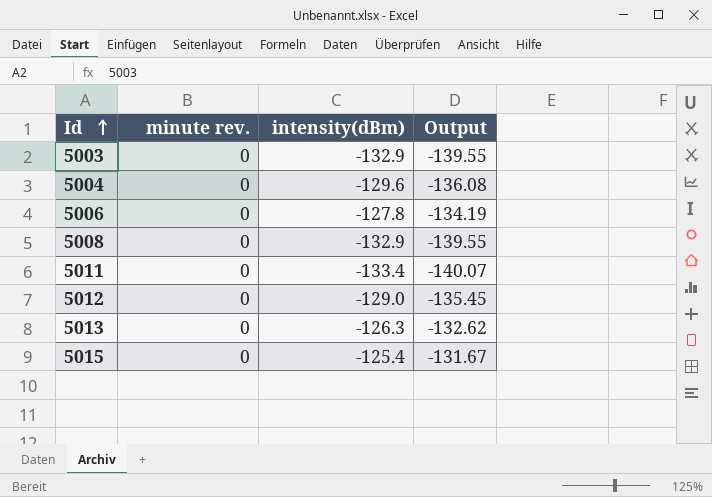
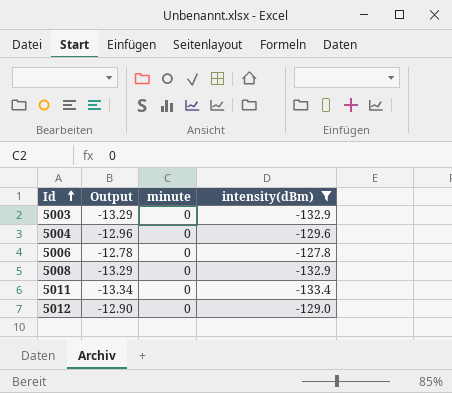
filter: none -> intensity(dBm) <= -127.8
column Output | formula: [intensity(dBm)] * 1.05 -> [intensity(dBm)] * 0.1
column Output | position: 4 -> 2
column name: minute rev. -> minute

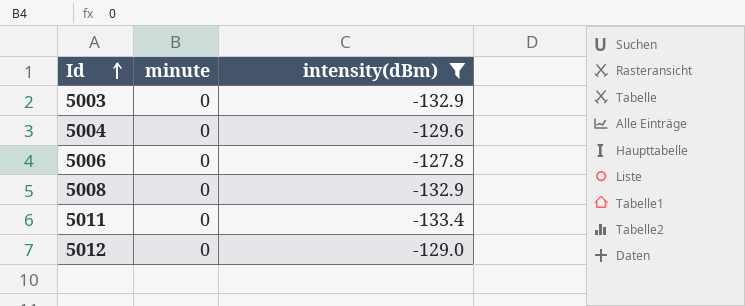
column Output | formula: [intensity(dBm)] * 0.1 -> none

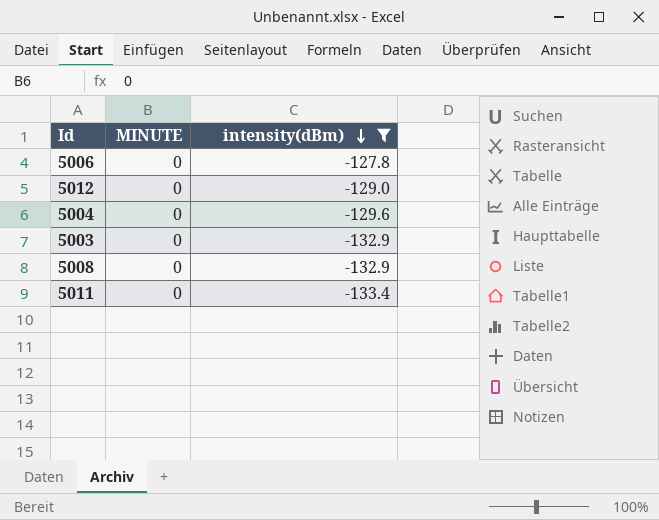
row order: Id ascending -> intensity(dBm) descending
column name: minute -> MINUTE

